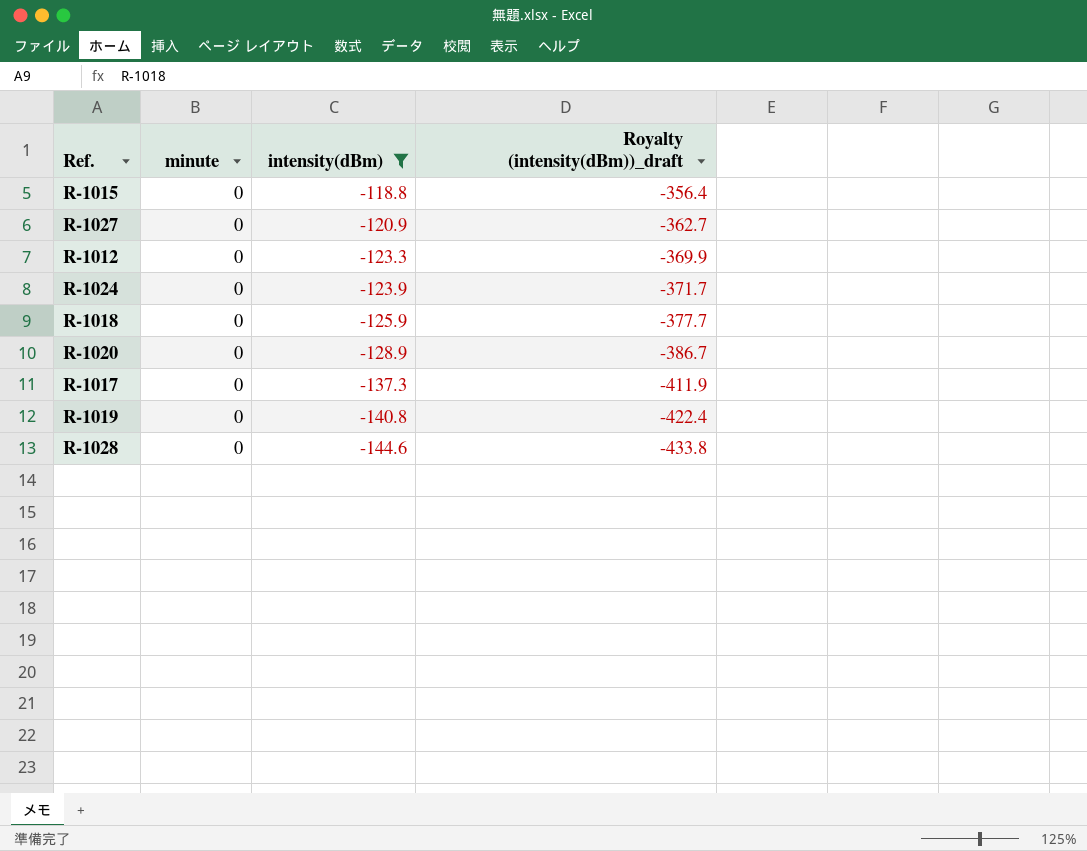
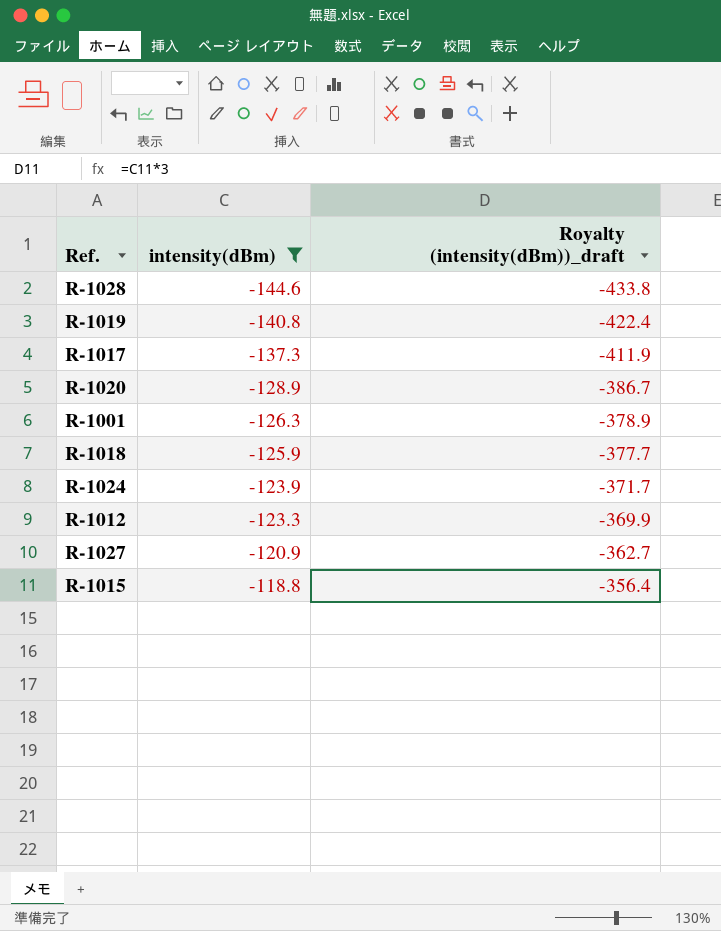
row order: intensity(dBm) descending -> intensity(dBm) ascending
column minute | position: 2 -> none
row R-1001: none -> -126.3 | -378.9

